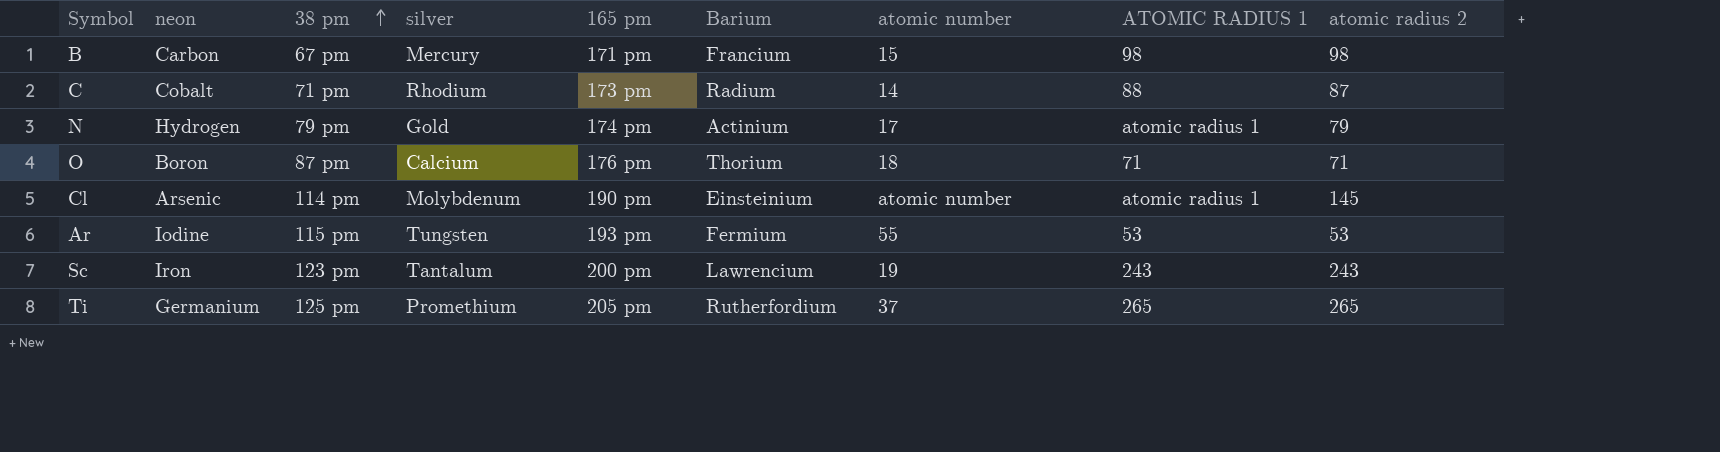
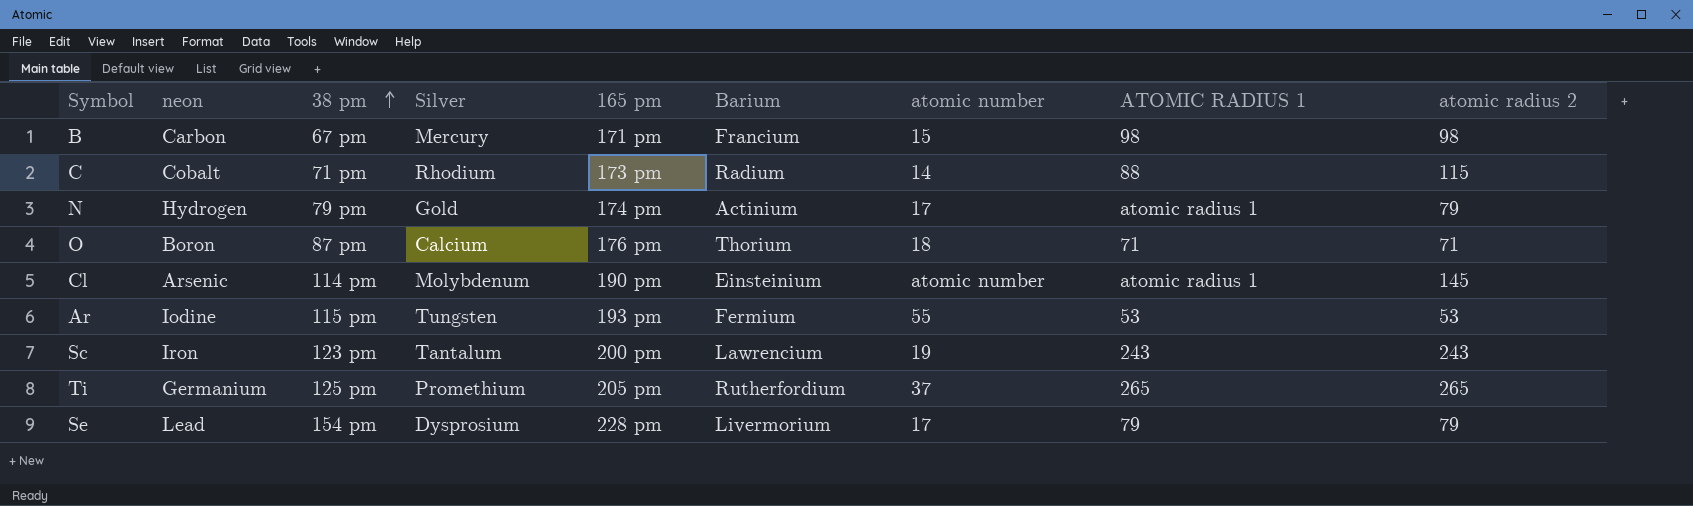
column name: silver -> Silver
C | atomic radius 2: 87 -> 115
row Se: none -> Lead | 154 pm | Dysprosium | 228 pm | Livermorium | 17 | 79 | 79

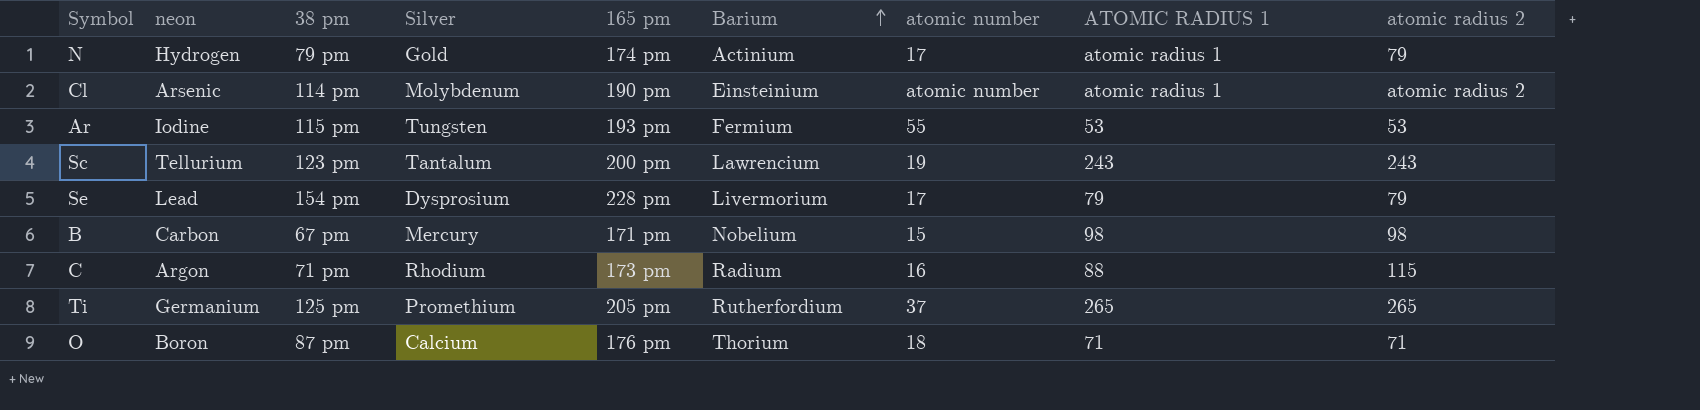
row order: 38 pm ascending -> Barium ascending
Cl | atomic radius 2: 145 -> atomic radius 2
Sc | neon: Iron -> Tellurium
B | Barium: Francium -> Nobelium
C | neon: Cobalt -> Argon
C | atomic number: 14 -> 16

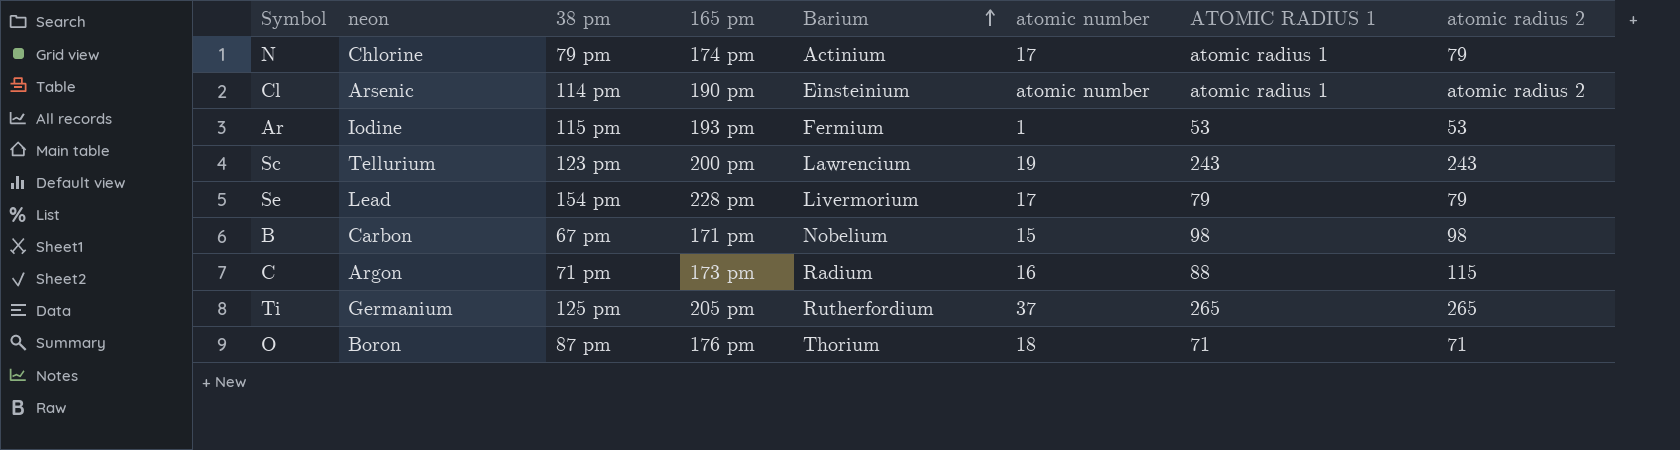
column Silver | position: 4 -> none
N | neon: Hydrogen -> Chlorine
Ar | atomic number: 55 -> 1

